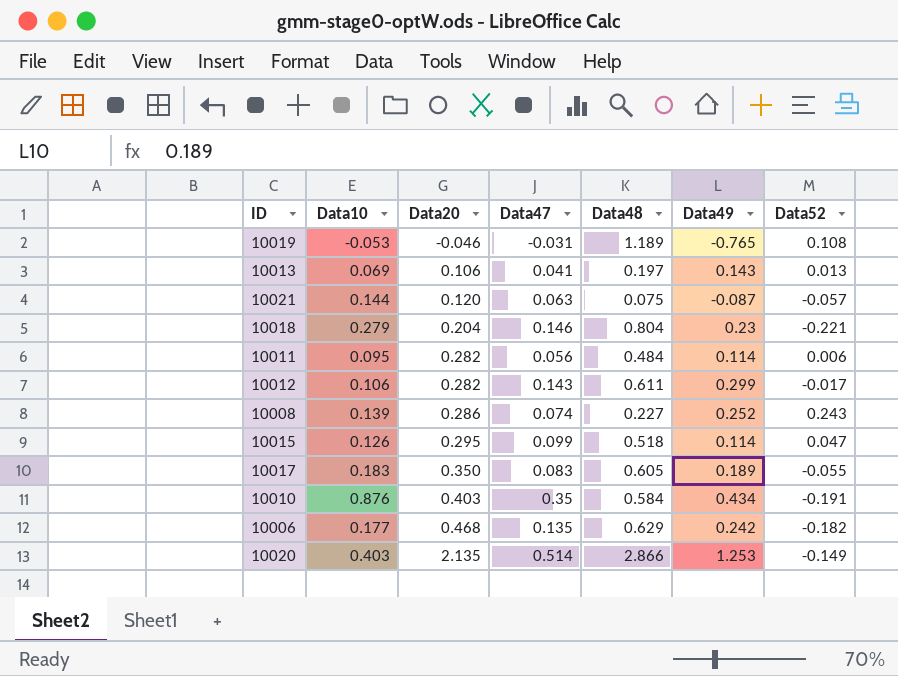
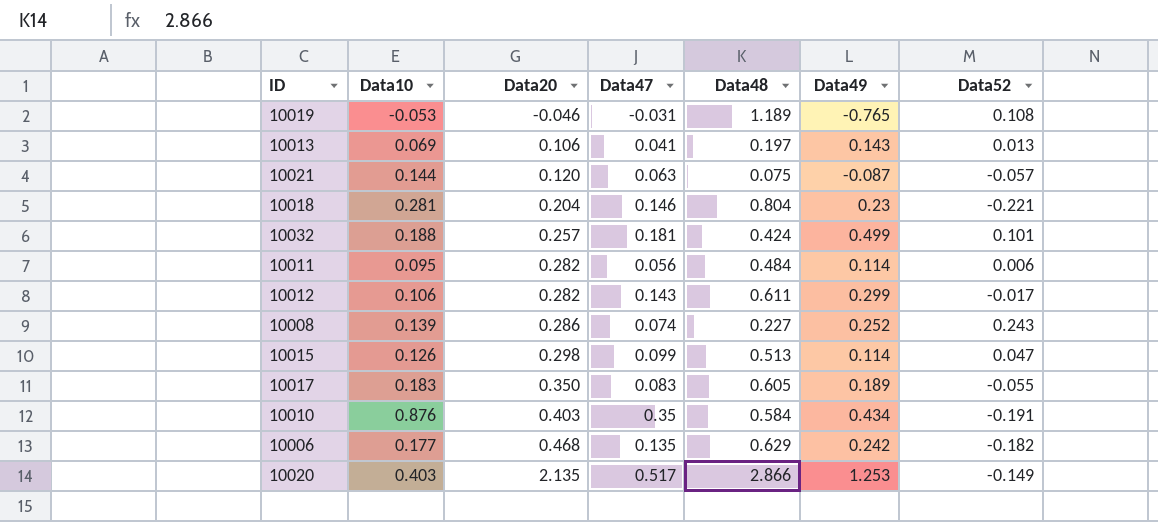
10018 | Data10: 0.279 -> 0.281
row 10032: none -> 0.188 | 0.257 | 0.181 | 0.424 | 0.499 | 0.101
10015 | Data20: 0.295 -> 0.298
10015 | Data48: 0.518 -> 0.513
10020 | Data47: 0.514 -> 0.517

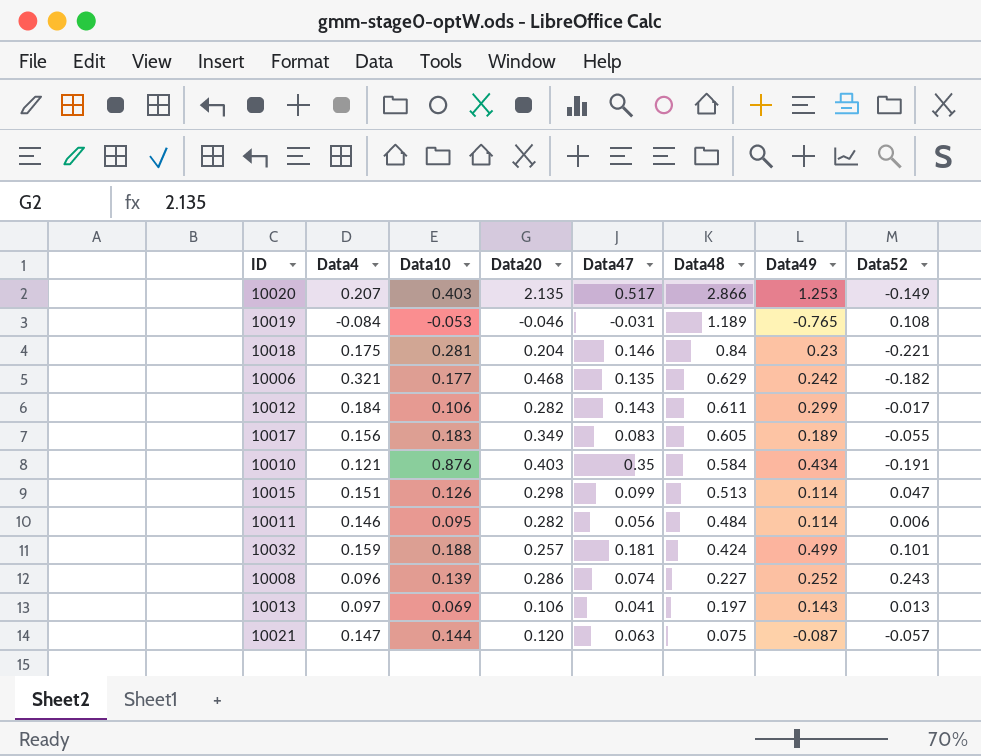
row order: Data20 ascending -> Data48 descending
column Data4 | position: none -> 2
10018 | Data48: 0.804 -> 0.84
10017 | Data20: 0.350 -> 0.349

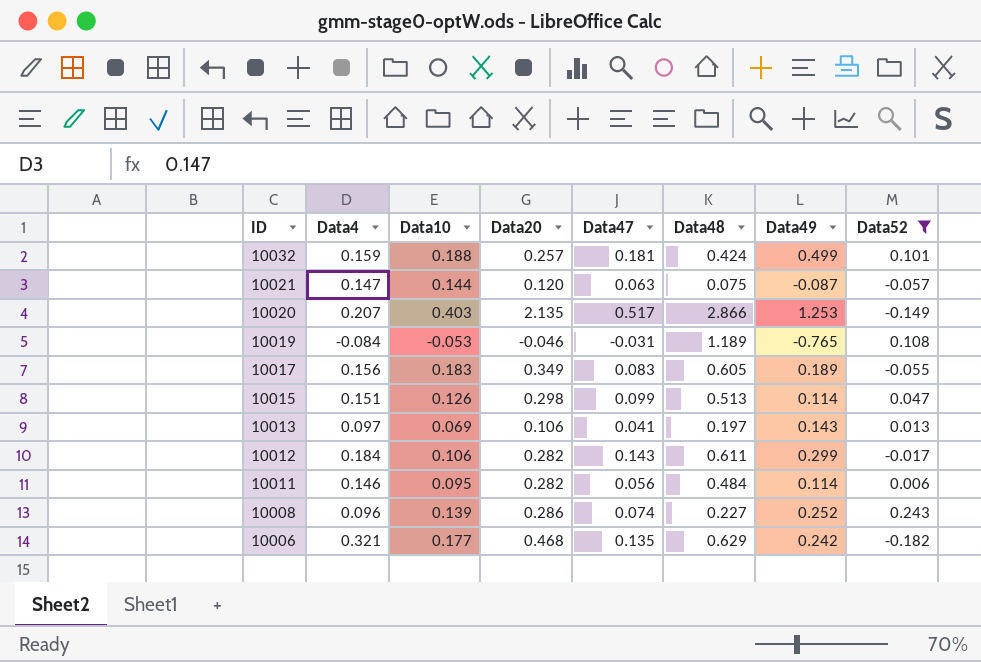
filter: none -> Data52 >= -0.182
row order: Data48 descending -> ID descending

